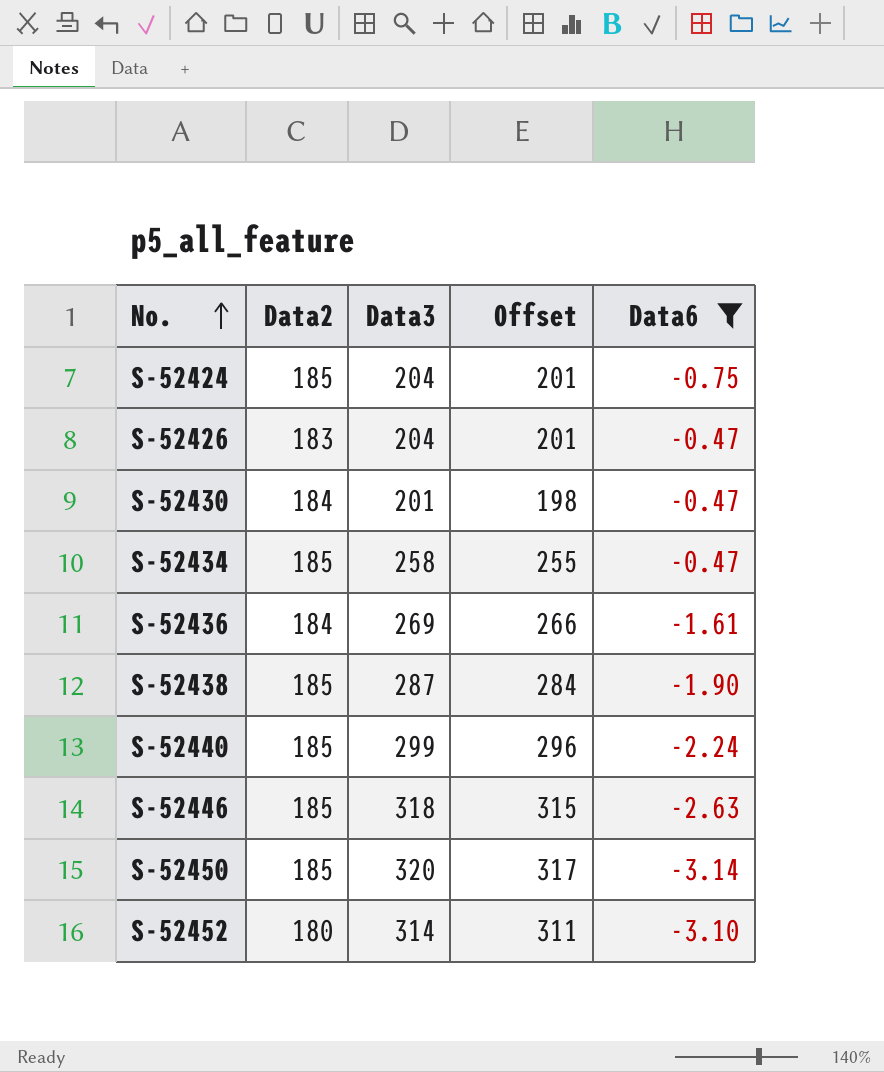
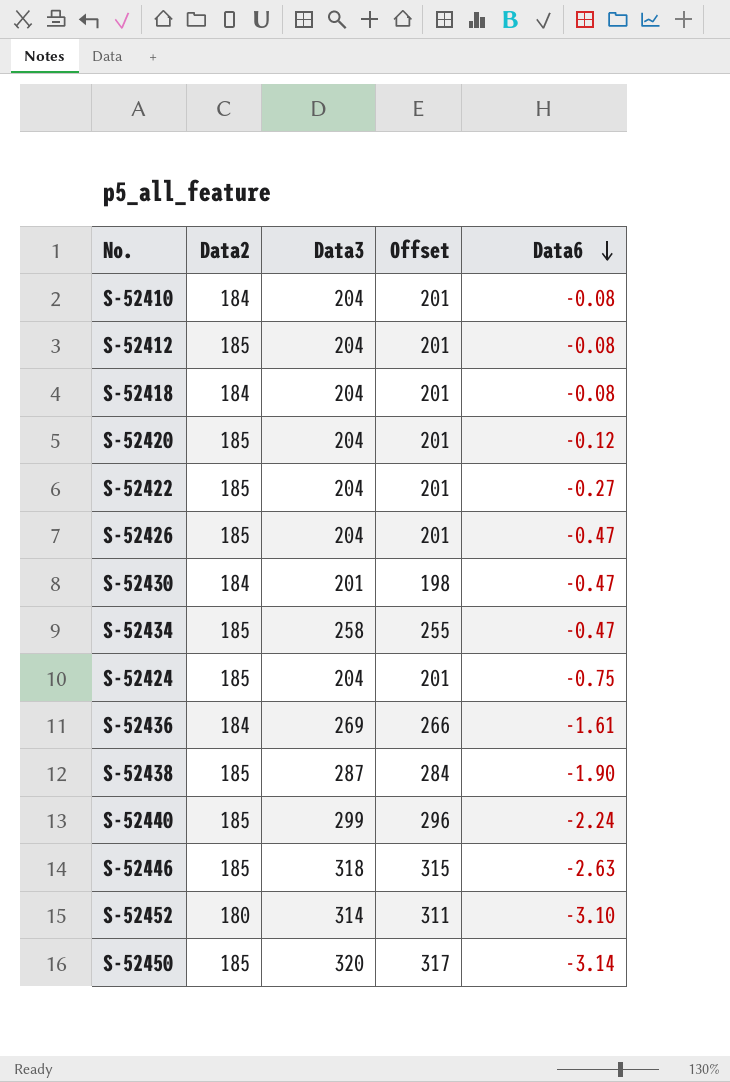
filter: Data6 <= -0.47 -> none
row order: No. ascending -> Data6 descending
S-52426 | Data2: 183 -> 185

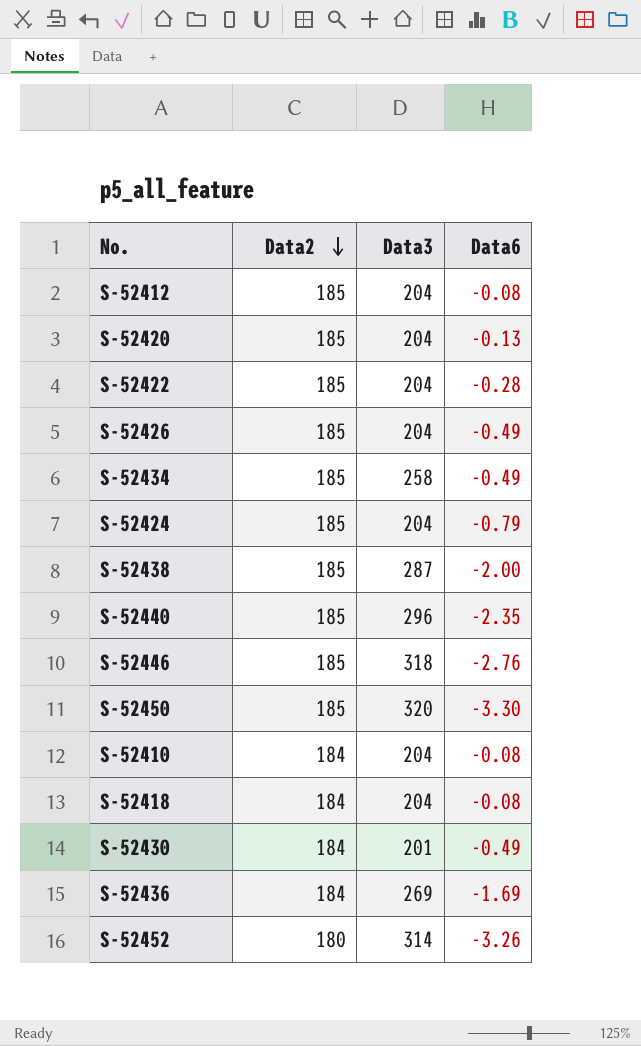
row order: Data6 descending -> Data2 descending
column Offset | formula: [Data3] - 3 -> none
S-52420 | Data6: -0.12 -> -0.13
S-52422 | Data6: -0.27 -> -0.28
S-52426 | Data6: -0.47 -> -0.49
S-52434 | Data6: -0.47 -> -0.49
S-52424 | Data6: -0.75 -> -0.79
S-52438 | Data6: -1.90 -> -2.00
S-52440 | Data3: 299 -> 296
S-52440 | Data6: -2.24 -> -2.35
S-52446 | Data6: -2.63 -> -2.76
S-52450 | Data6: -3.14 -> -3.30
S-52430 | Data6: -0.47 -> -0.49
S-52436 | Data6: -1.61 -> -1.69
S-52452 | Data6: -3.10 -> -3.26

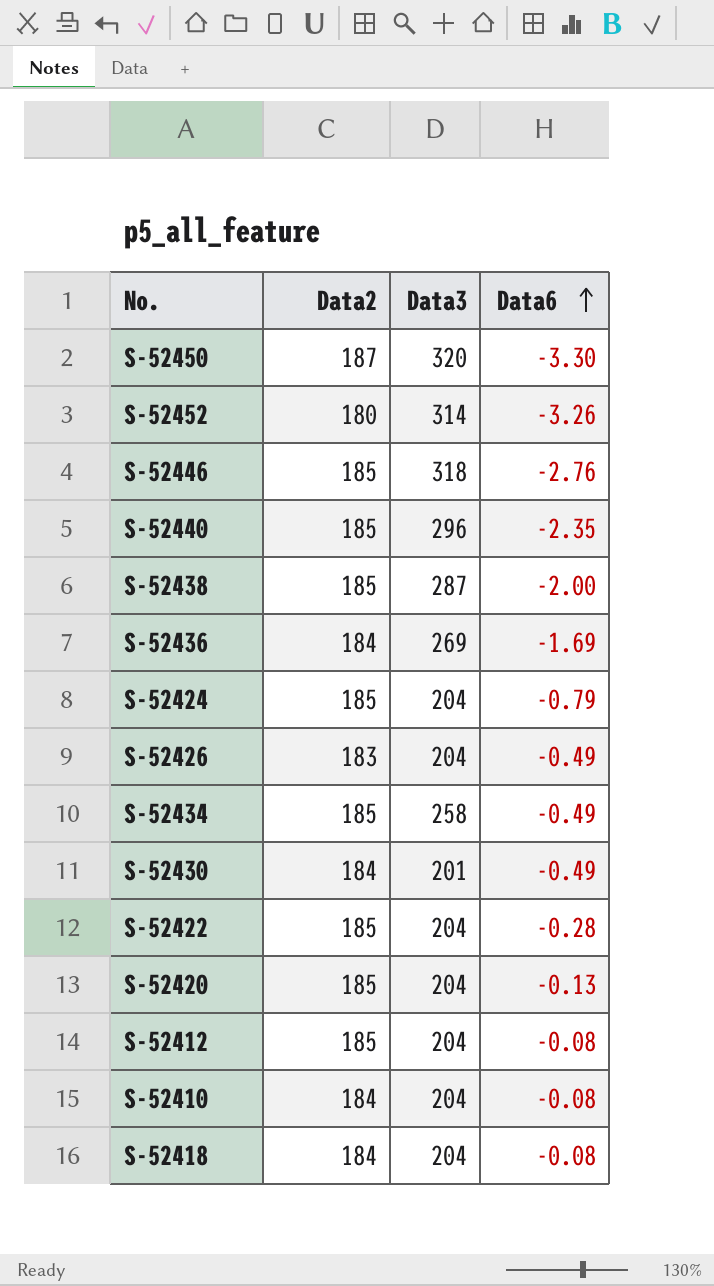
row order: Data2 descending -> Data6 ascending
S-52450 | Data2: 185 -> 187
S-52426 | Data2: 185 -> 183

